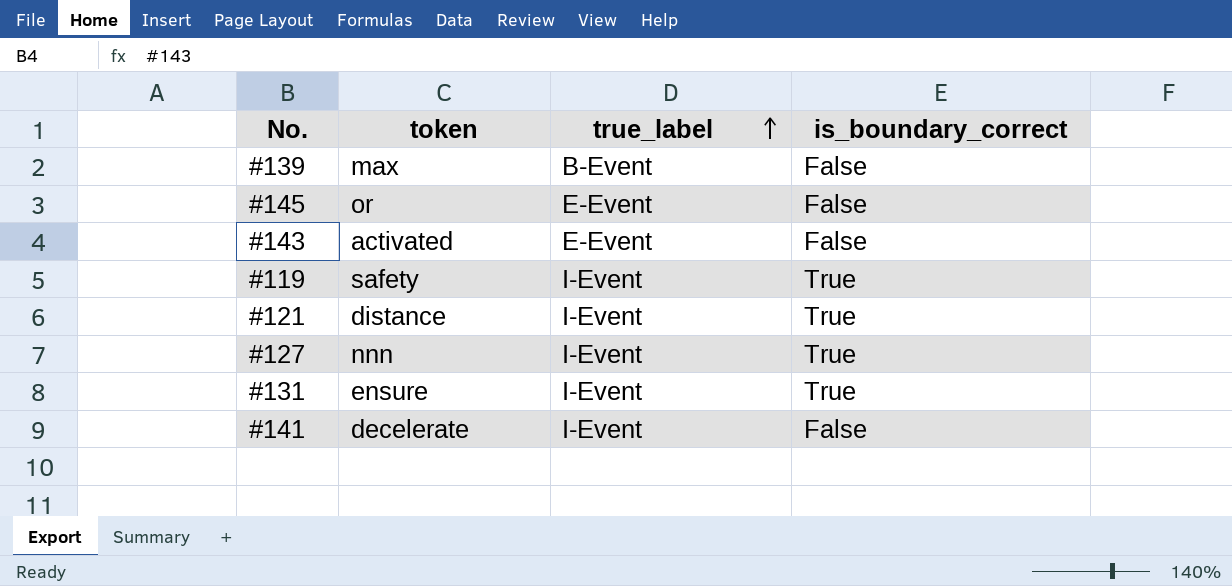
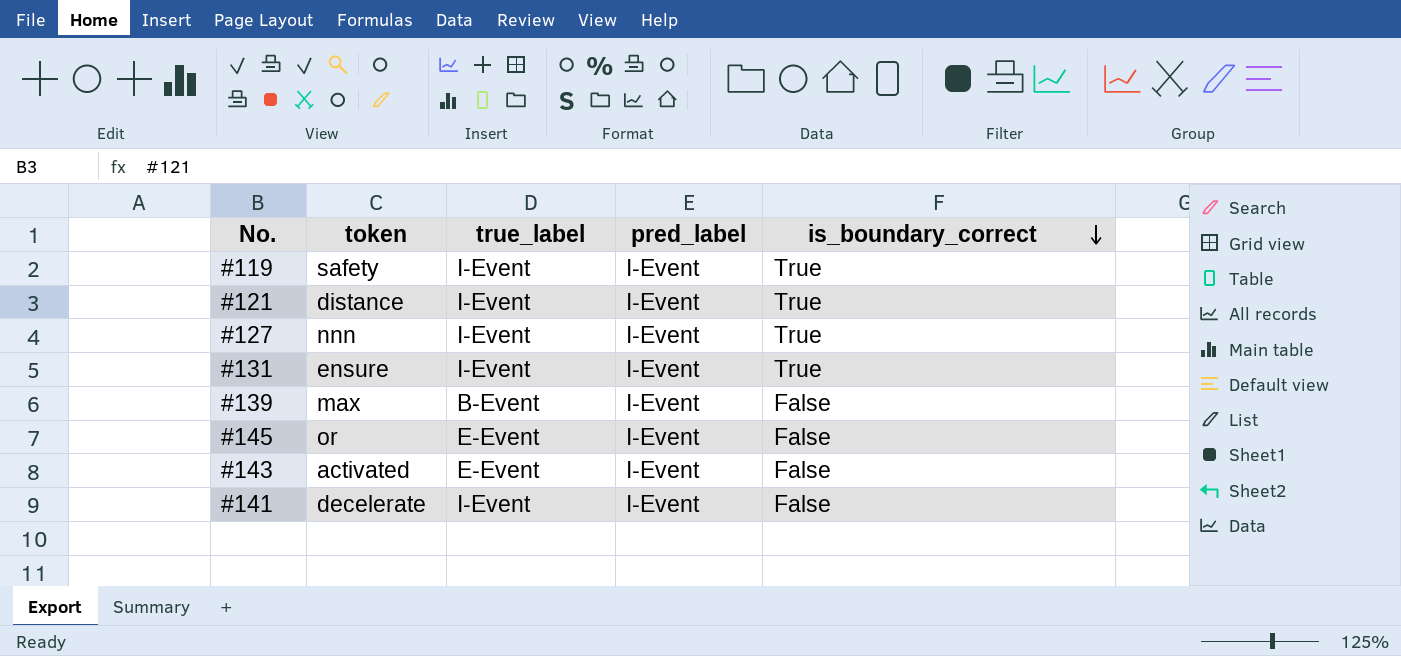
row order: true_label ascending -> is_boundary_correct descending
column pred_label | position: none -> 4

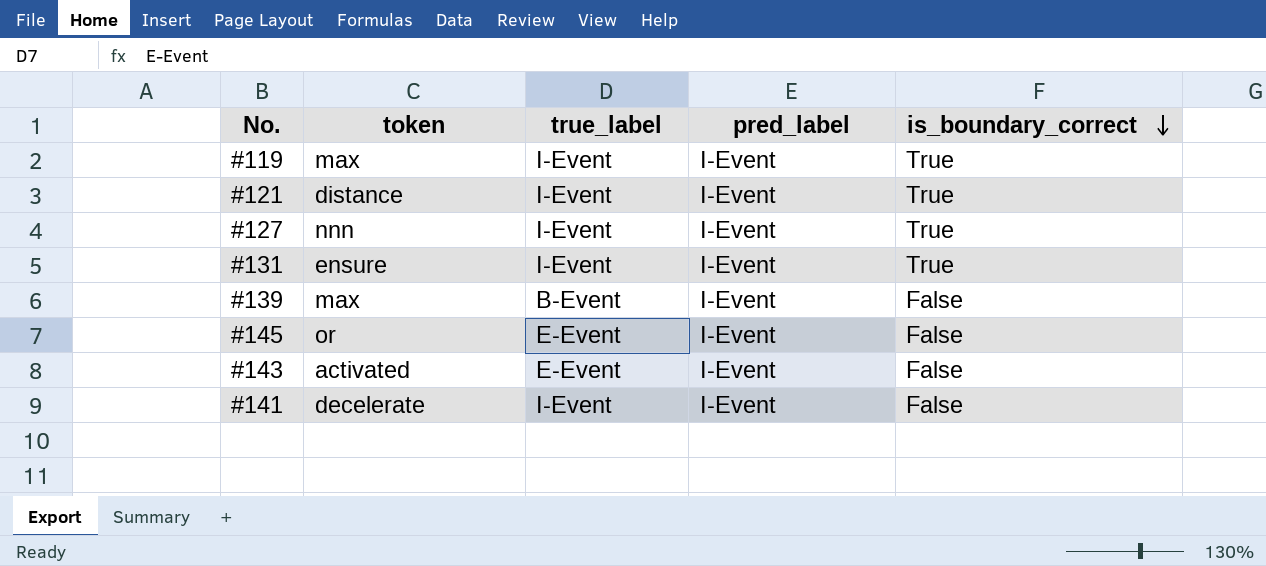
#119 | token: safety -> max

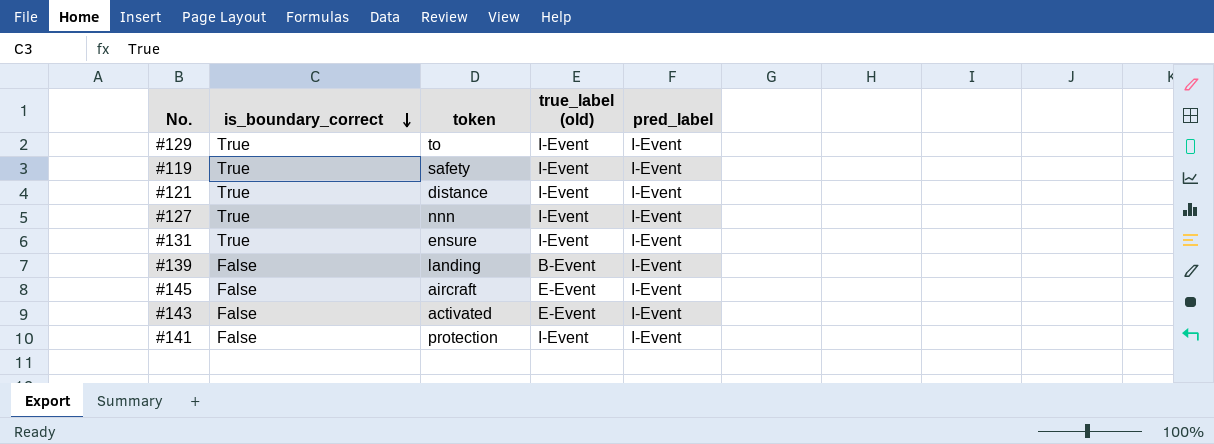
column is_boundary_correct | position: 5 -> 2
column name: true_label -> true_label (old)
row #129: none -> True | to | I-Event | I-Event
#119 | token: max -> safety
#139 | token: max -> landing
#145 | token: or -> aircraft
#141 | token: decelerate -> protection

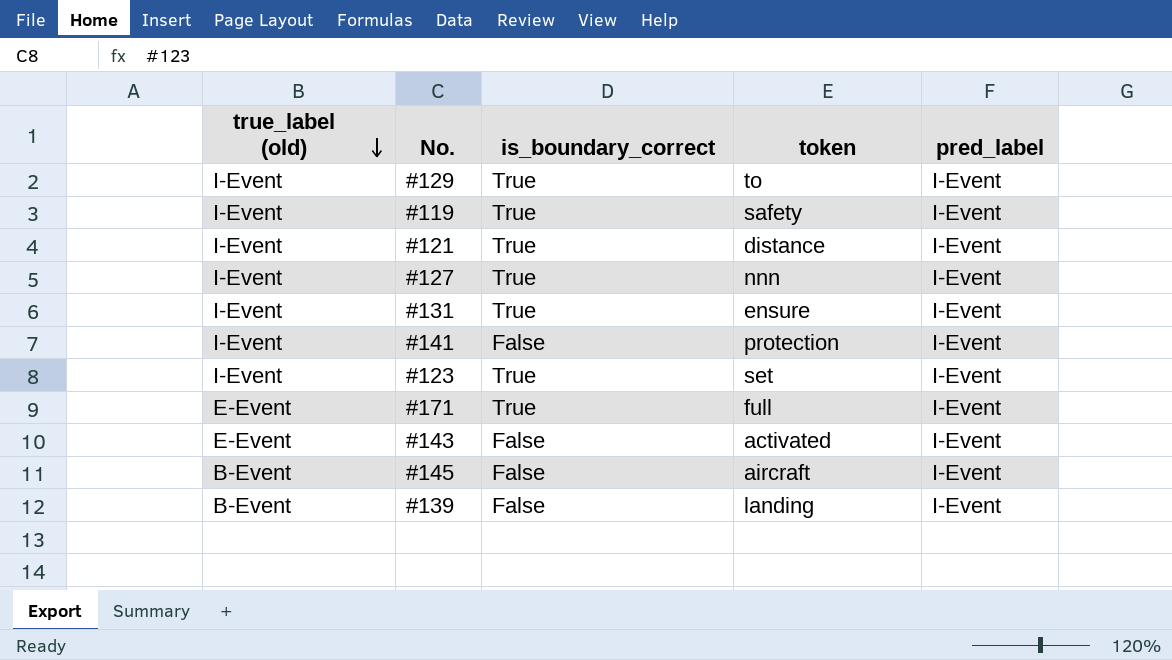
row order: is_boundary_correct descending -> true_label (old) descending
column true_label (old) | position: 4 -> 1
row #123: none -> I-Event | True | set | I-Event
row #171: none -> E-Event | True | full | I-Event
#145 | true_label (old): E-Event -> B-Event

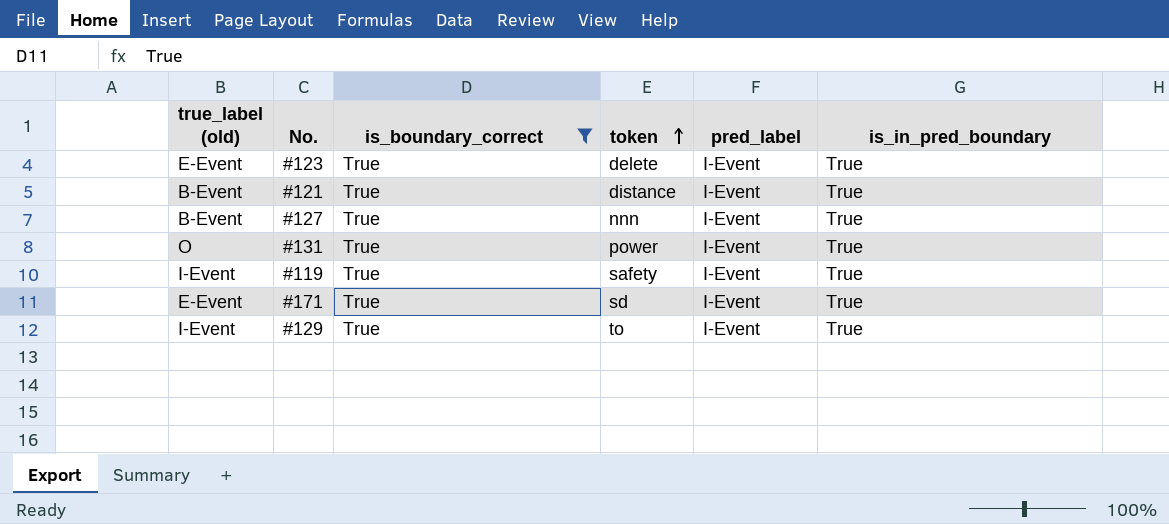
filter: none -> is_boundary_correct = True
row order: true_label (old) descending -> token ascending
column is_in_pred_boundary | position: none -> 6
#123 | true_label (old): I-Event -> E-Event
#123 | token: set -> delete
#121 | true_label (old): I-Event -> B-Event
#127 | true_label (old): I-Event -> B-Event
#131 | true_label (old): I-Event -> O
#131 | token: ensure -> power
#171 | token: full -> sd

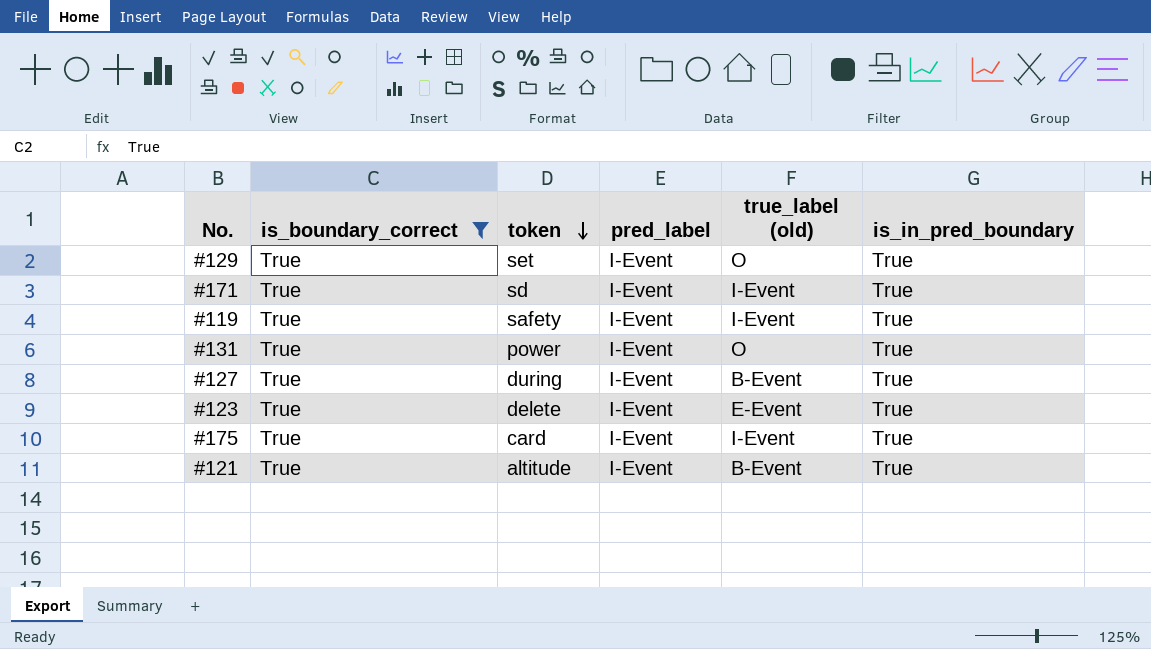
row order: token ascending -> token descending
column true_label (old) | position: 1 -> 5
#129 | token: to -> set
#129 | true_label (old): I-Event -> O
#171 | true_label (old): E-Event -> I-Event
#127 | token: nnn -> during
row #175: none -> True | card | I-Event | I-Event | True
#121 | token: distance -> altitude

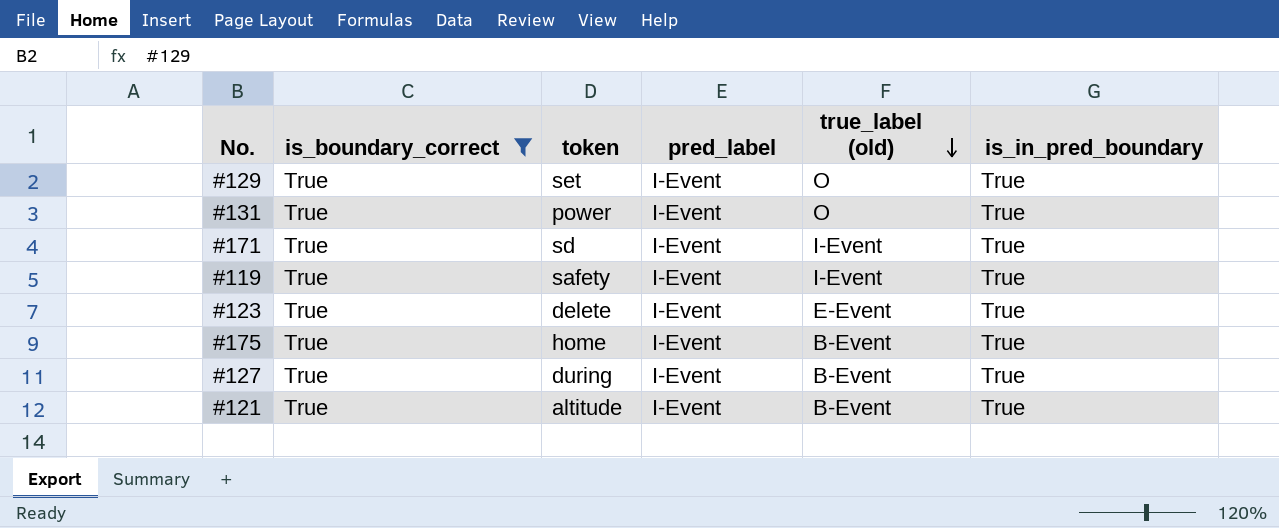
row order: token descending -> true_label (old) descending
#175 | token: card -> home
#175 | true_label (old): I-Event -> B-Event

